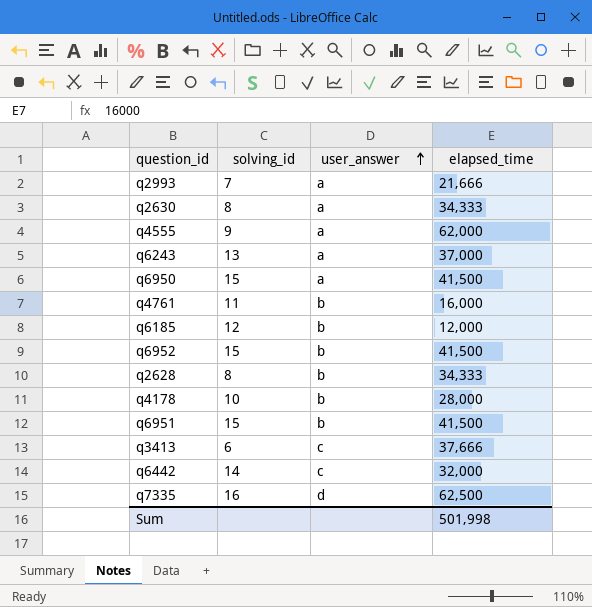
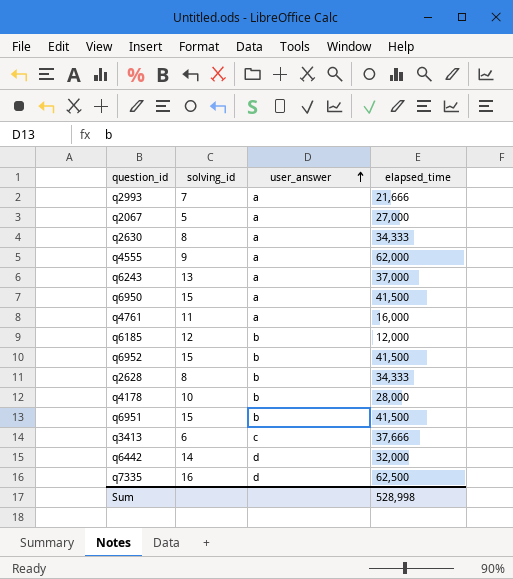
row q2067: none -> 5 | a | 27,000
q4761 | user_answer: b -> a
q6442 | user_answer: c -> d
Sum | elapsed_time: 501,998 -> 528,998

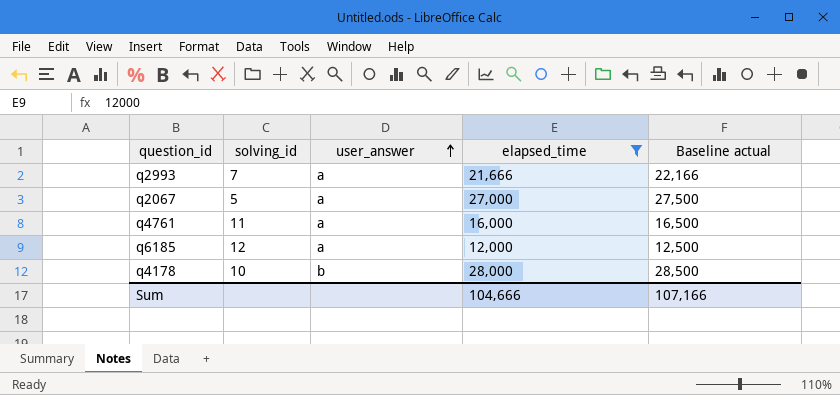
filter: none -> elapsed_time <= 28,000
column Baseline actual | formula: none -> [elapsed_time] + 500
q6185 | user_answer: b -> a
Sum | elapsed_time: 528,998 -> 104,666

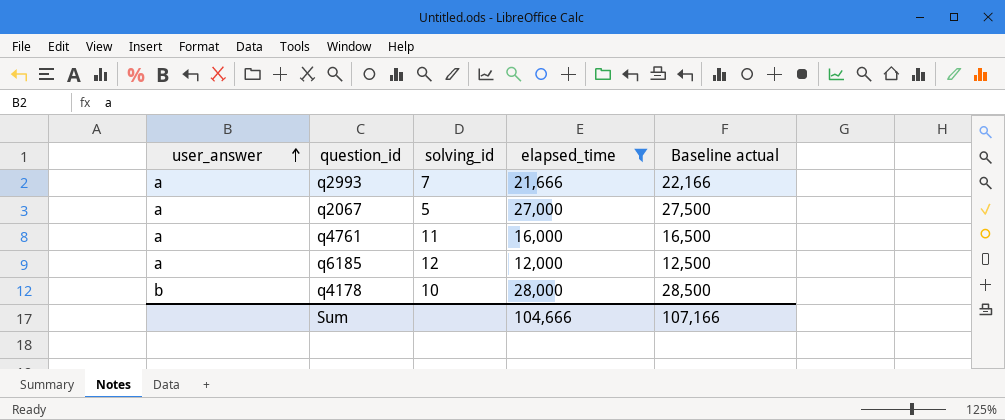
column user_answer | position: 3 -> 1

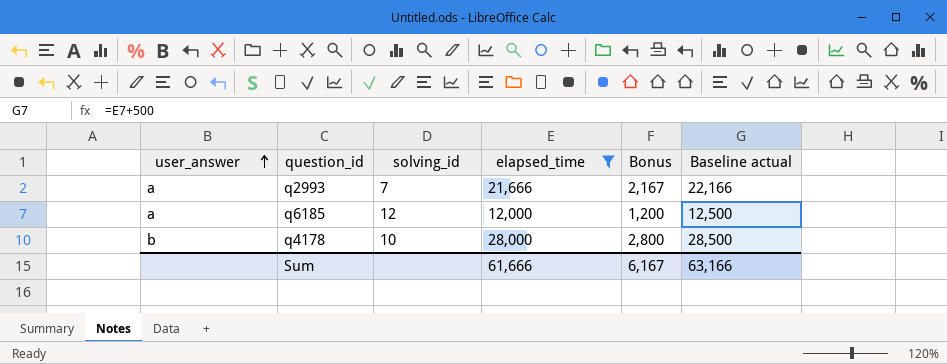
column Bonus | formula: none -> [elapsed_time] * 0.1
row q2067: a | 5 | 27,000 | 27,500 -> none
row q4761: a | 11 | 16,000 | 16,500 -> none
Sum | elapsed_time: 104,666 -> 61,666
Sum | Baseline actual: 107,166 -> 63,166

